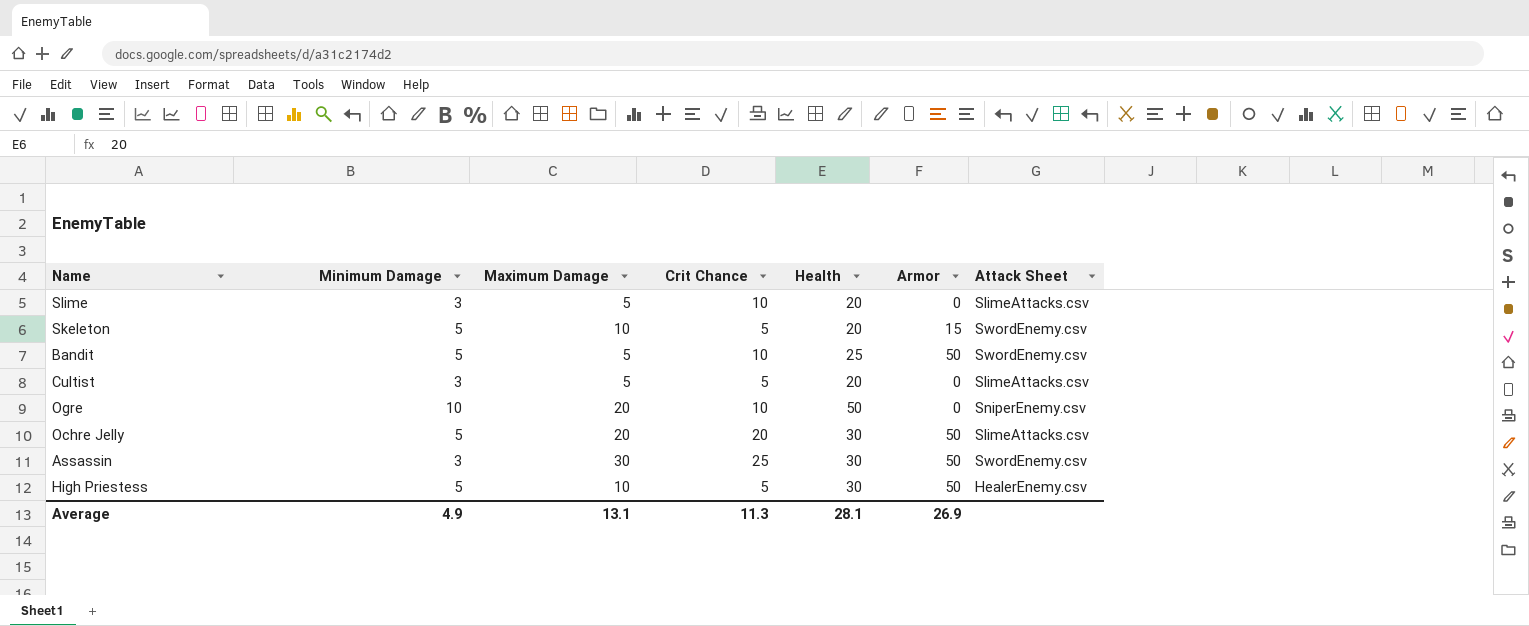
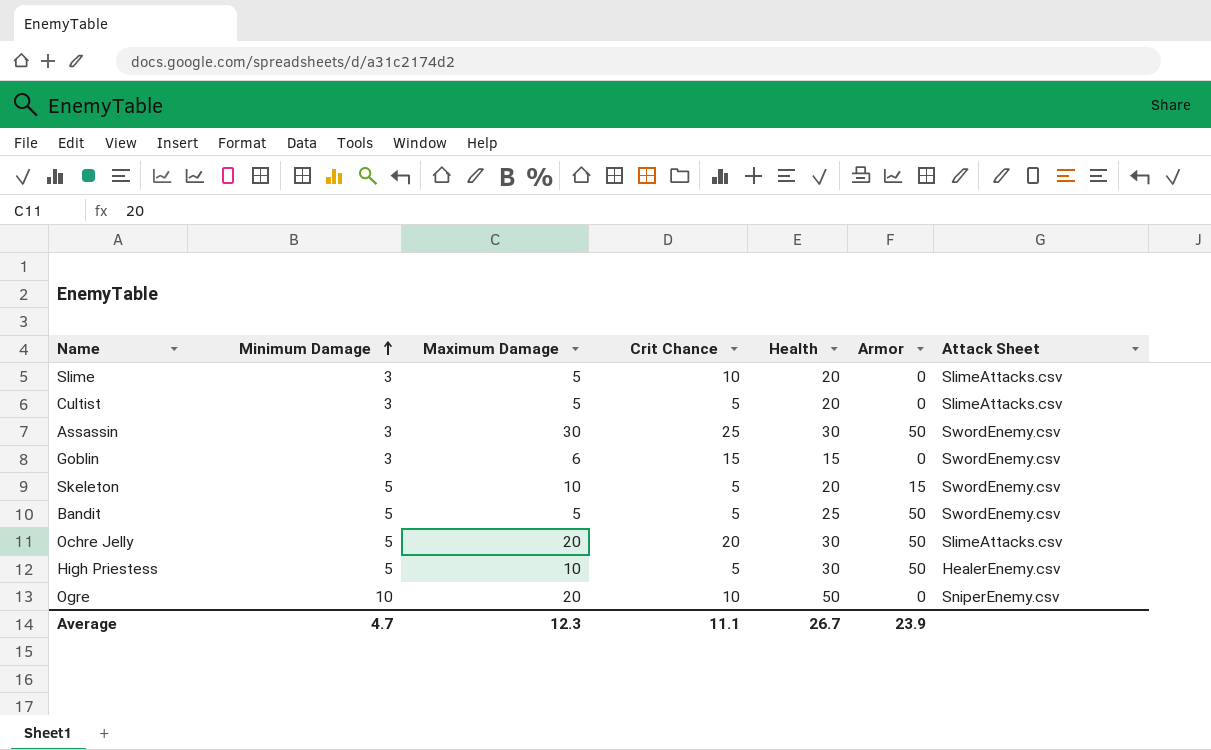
row order: none -> Minimum Damage ascending
row Goblin: none -> 3 | 6 | 15 | 15 | 0 | SwordEnemy.csv
Bandit | Crit Chance: 10 -> 5
Average | Minimum Damage: 4.9 -> 4.7
Average | Maximum Damage: 13.1 -> 12.3
Average | Crit Chance: 11.3 -> 11.1
Average | Health: 28.1 -> 26.7
Average | Armor: 26.9 -> 23.9

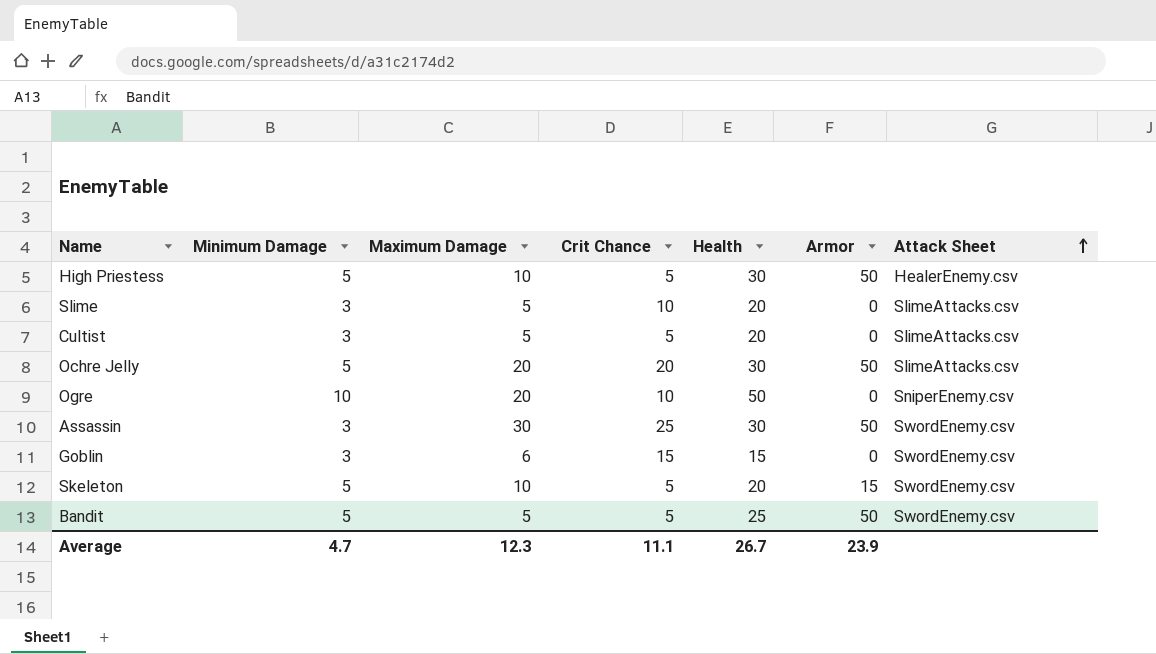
row order: Minimum Damage ascending -> Attack Sheet ascending

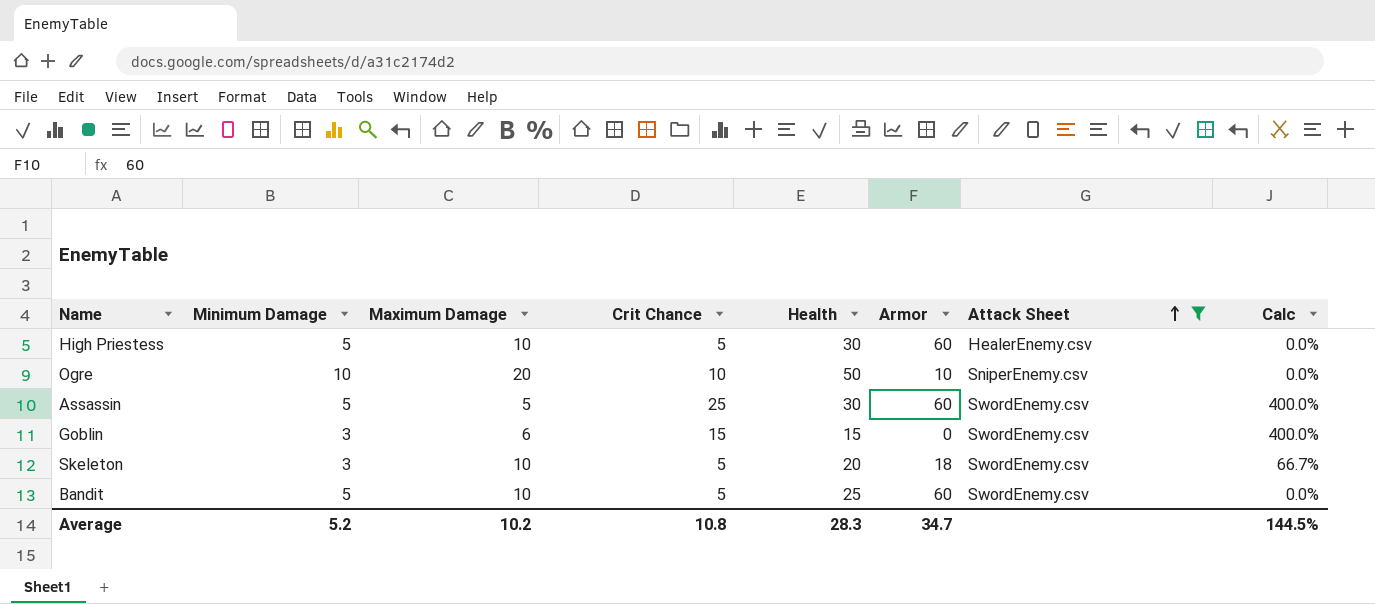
filter: none -> Attack Sheet != SlimeAttacks.csv
column Calc | formula: none -> ([Crit Chance] - [Minimum Damage]) / [Minimum Damage]
High Priestess | Armor: 50 -> 60
Ogre | Armor: 0 -> 10
Assassin | Minimum Damage: 3 -> 5
Assassin | Maximum Damage: 30 -> 5
Assassin | Armor: 50 -> 60
Skeleton | Minimum Damage: 5 -> 3
Skeleton | Armor: 15 -> 18
Bandit | Maximum Damage: 5 -> 10
Bandit | Armor: 50 -> 60
Average | Minimum Damage: 4.7 -> 5.2
Average | Maximum Damage: 12.3 -> 10.2
Average | Crit Chance: 11.1 -> 10.8
Average | Health: 26.7 -> 28.3
Average | Armor: 23.9 -> 34.7

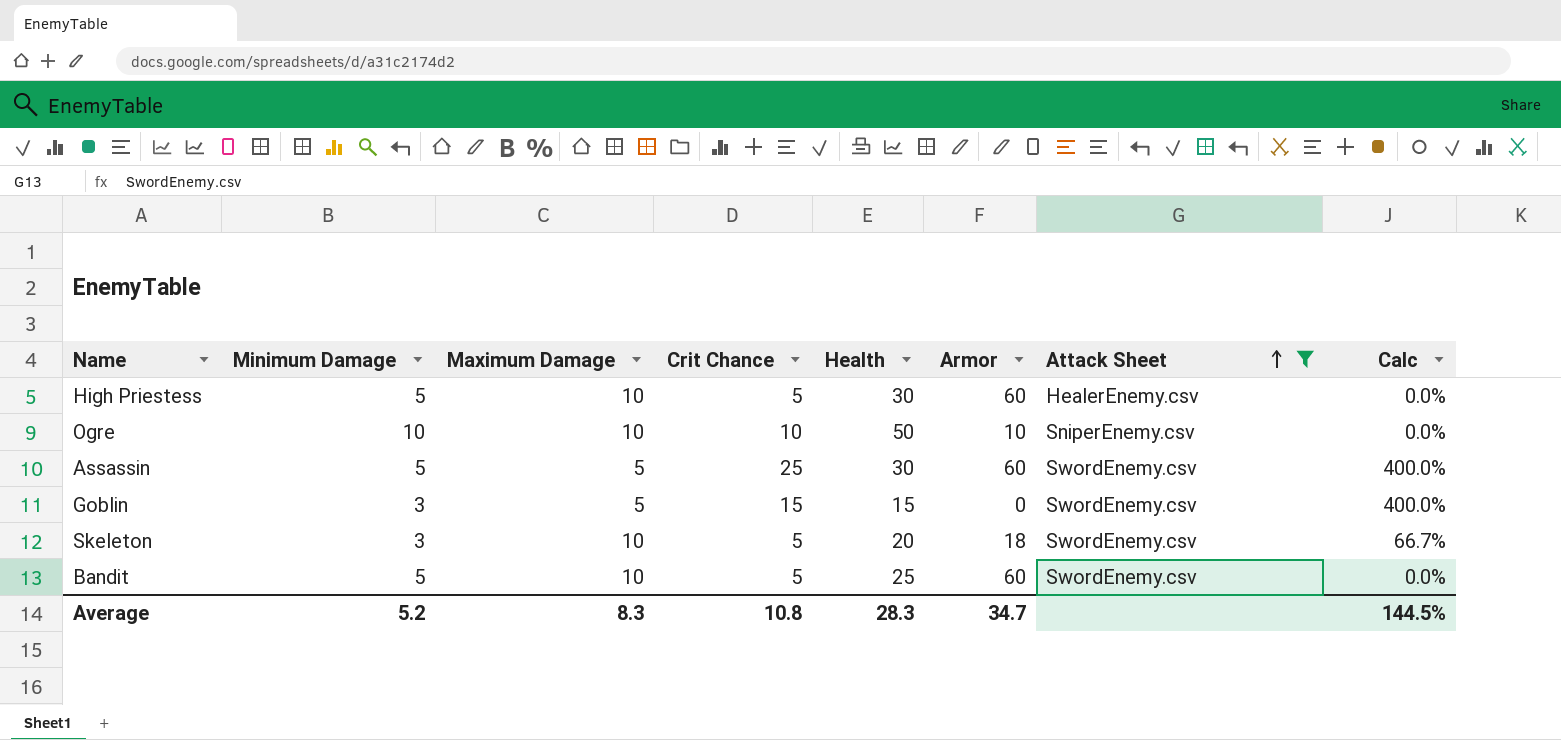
Ogre | Maximum Damage: 20 -> 10
Goblin | Maximum Damage: 6 -> 5
Average | Maximum Damage: 10.2 -> 8.3

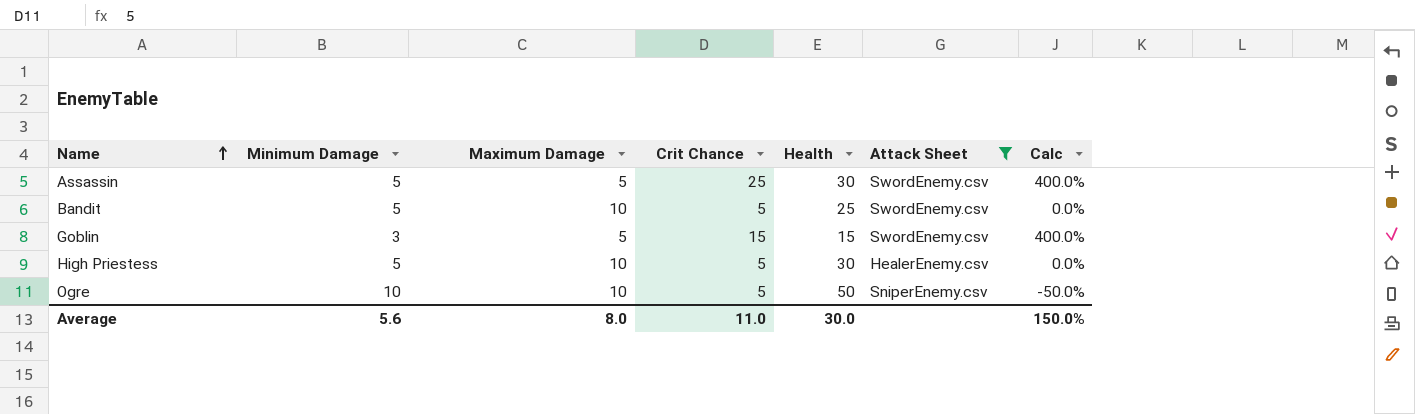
row order: Attack Sheet ascending -> Name ascending
column Armor | position: 6 -> none
row Skeleton: 3 | 10 | 5 | 20 | 18 | SwordEnemy.csv | 66.7% -> none
Ogre | Crit Chance: 10 -> 5
Ogre | Calc: 0.0% -> -50.0%
Average | Minimum Damage: 5.2 -> 5.6
Average | Maximum Damage: 8.3 -> 8.0
Average | Crit Chance: 10.8 -> 11.0
Average | Health: 28.3 -> 30.0
Average | Calc: 144.5% -> 150.0%

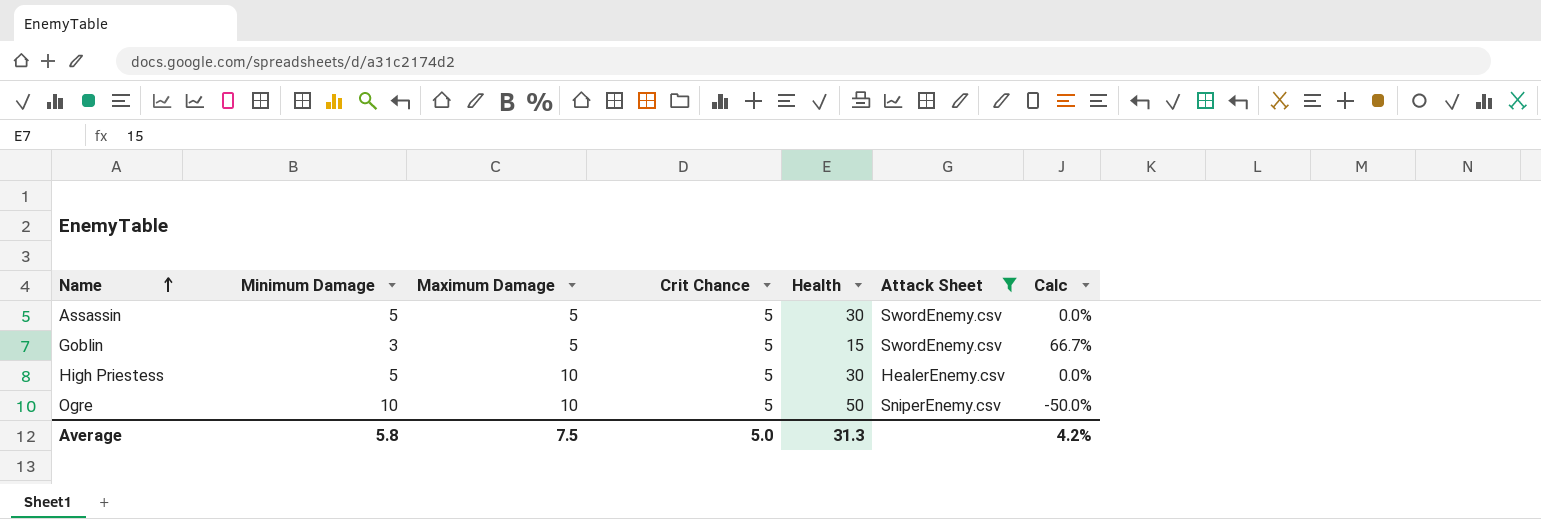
row Bandit: 5 | 10 | 5 | 25 | SwordEnemy.csv | 0.0% -> none
Assassin | Crit Chance: 25 -> 5
Assassin | Calc: 400.0% -> 0.0%
Goblin | Crit Chance: 15 -> 5
Goblin | Calc: 400.0% -> 66.7%
Average | Minimum Damage: 5.6 -> 5.8
Average | Maximum Damage: 8.0 -> 7.5
Average | Crit Chance: 11.0 -> 5.0
Average | Health: 30.0 -> 31.3
Average | Calc: 150.0% -> 4.2%

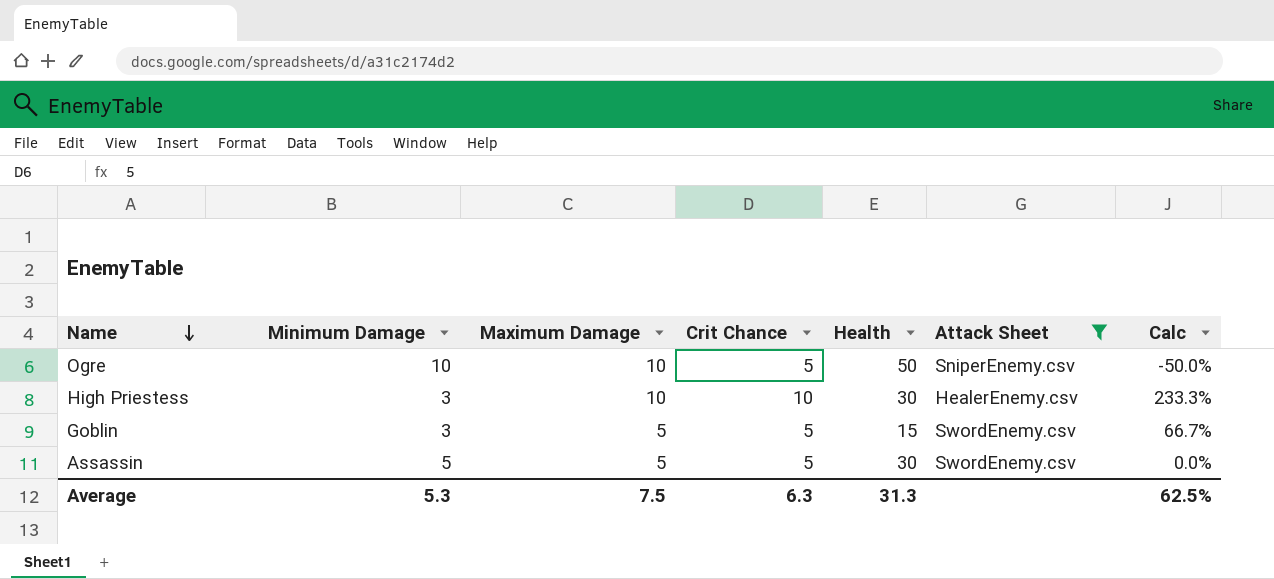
row order: Name ascending -> Name descending
High Priestess | Minimum Damage: 5 -> 3
High Priestess | Crit Chance: 5 -> 10
High Priestess | Calc: 0.0% -> 233.3%
Average | Minimum Damage: 5.8 -> 5.3
Average | Crit Chance: 5.0 -> 6.3
Average | Calc: 4.2% -> 62.5%

